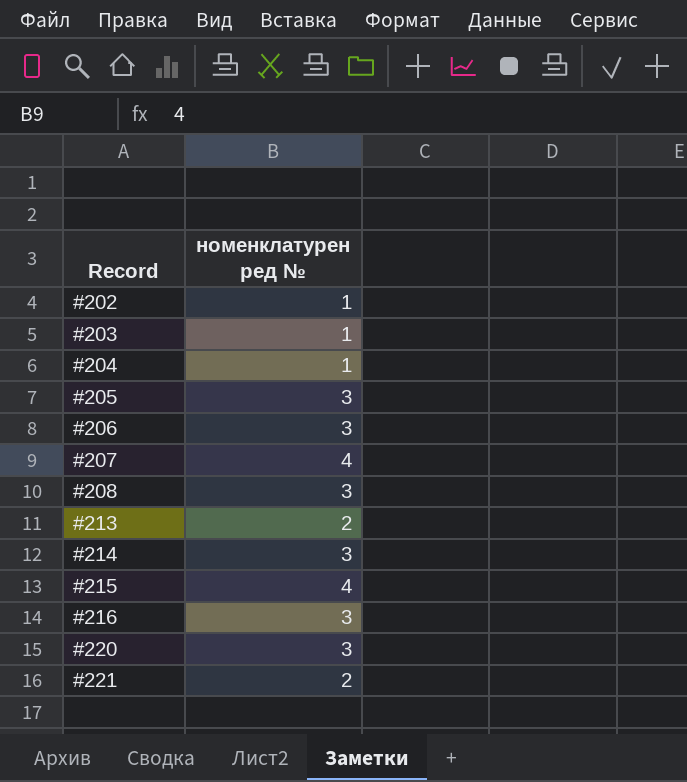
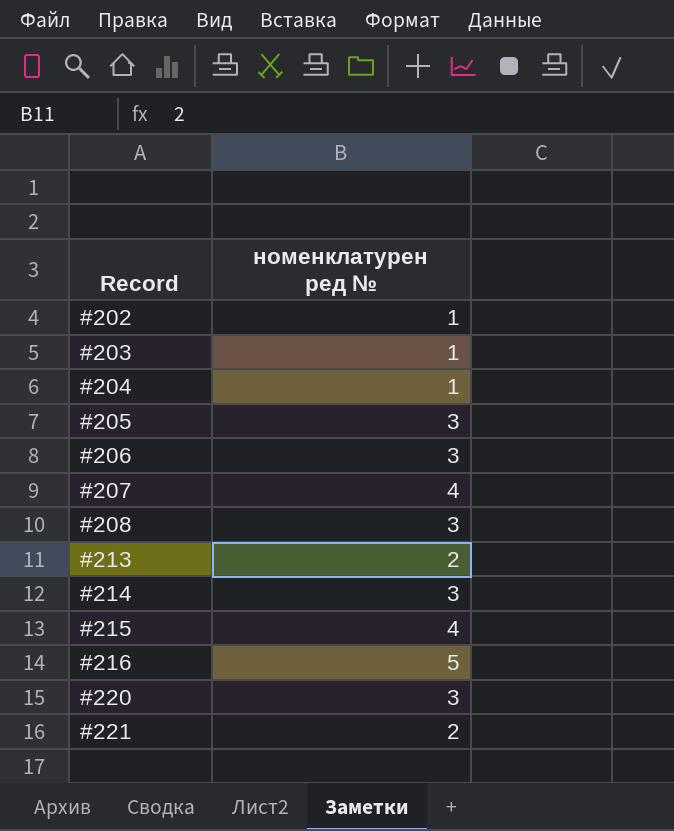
#216 | номенклатурен ред №: 3 -> 5

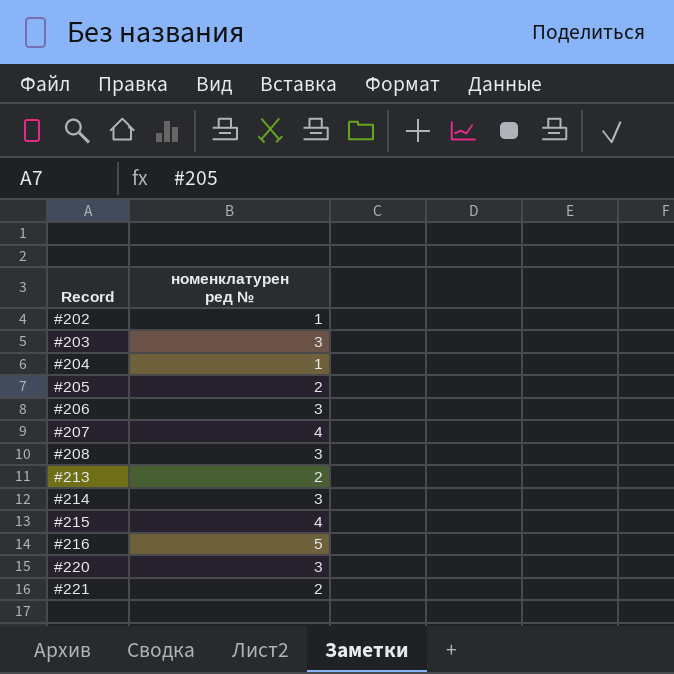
#203 | номенклатурен ред №: 1 -> 3
#205 | номенклатурен ред №: 3 -> 2

